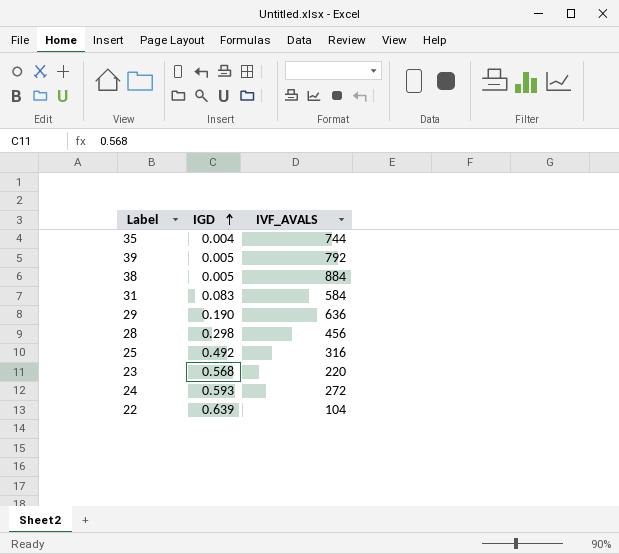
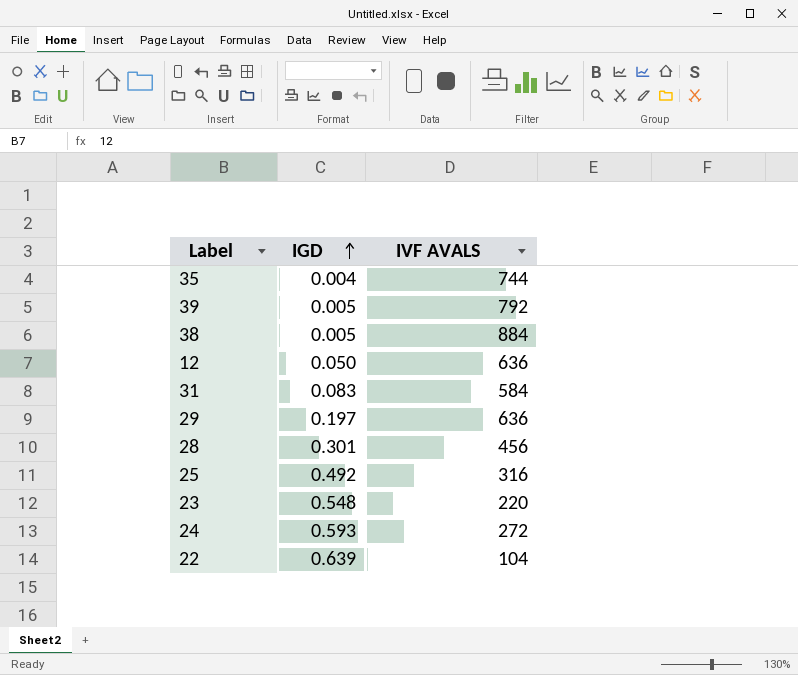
column name: IVF_AVALS -> IVF AVALS
row 12: none -> 0.050 | 636
29 | IGD: 0.190 -> 0.197
28 | IGD: 0.298 -> 0.301
23 | IGD: 0.568 -> 0.548

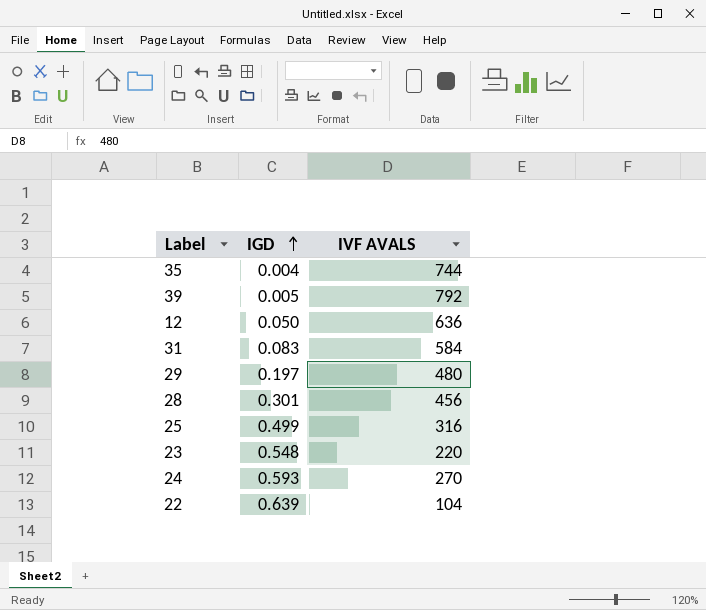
row 38: 0.005 | 884 -> none
29 | IVF AVALS: 636 -> 480
25 | IGD: 0.492 -> 0.499
24 | IVF AVALS: 272 -> 270

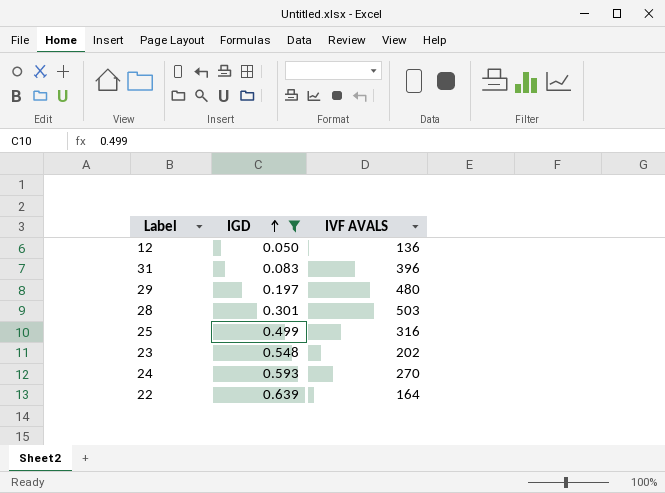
filter: none -> IGD >= 0.050
12 | IVF AVALS: 636 -> 136
31 | IVF AVALS: 584 -> 396
28 | IVF AVALS: 456 -> 503
23 | IVF AVALS: 220 -> 202
22 | IVF AVALS: 104 -> 164

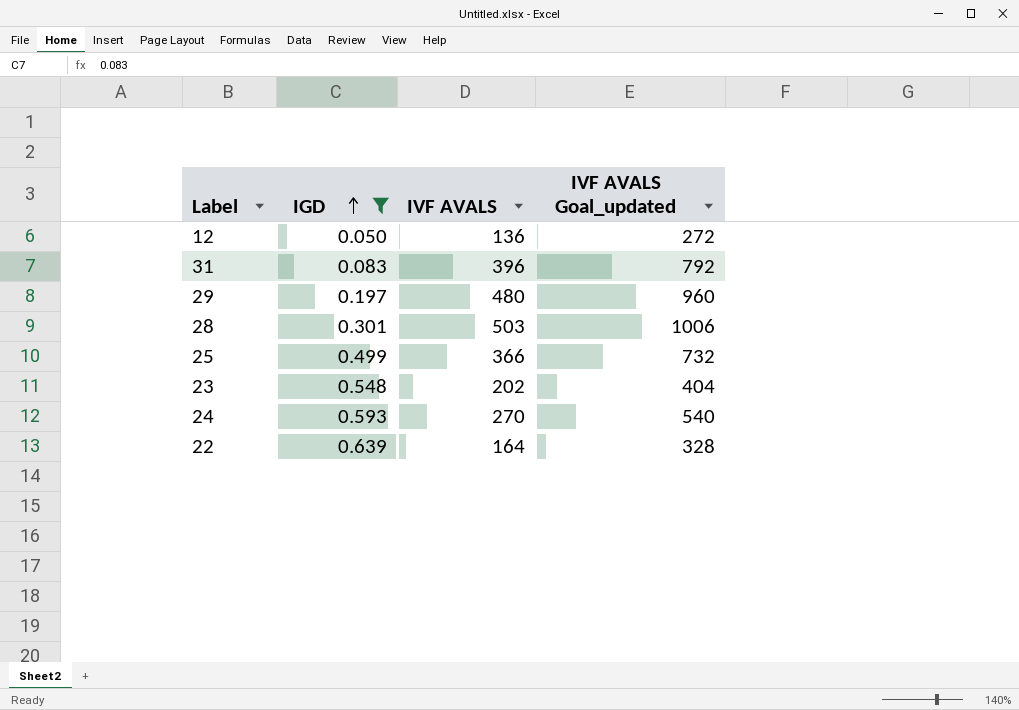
column IVF AVALS Goal_updated | formula: none -> [IVF AVALS] * 2
25 | IVF AVALS: 316 -> 366

